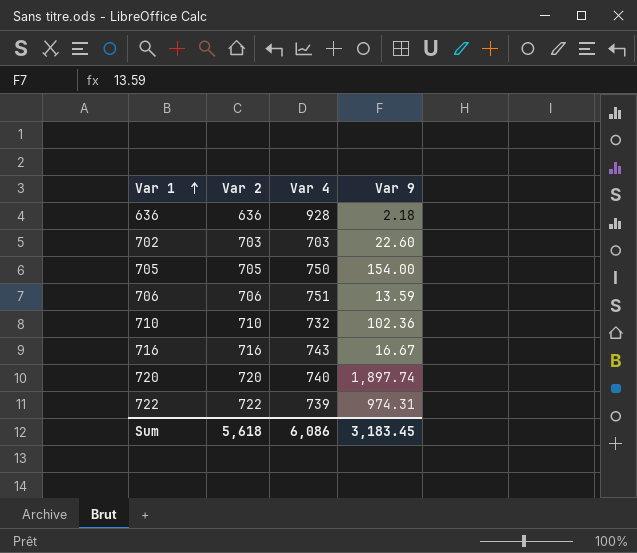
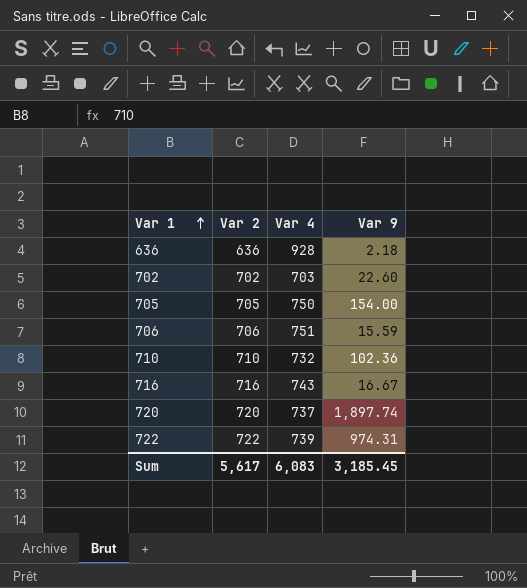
702 | Var 2: 703 -> 702
706 | Var 9: 13.59 -> 15.59
720 | Var 4: 740 -> 737
Sum | Var 2: 5,618 -> 5,617
Sum | Var 4: 6,086 -> 6,083
Sum | Var 9: 3,183.45 -> 3,185.45

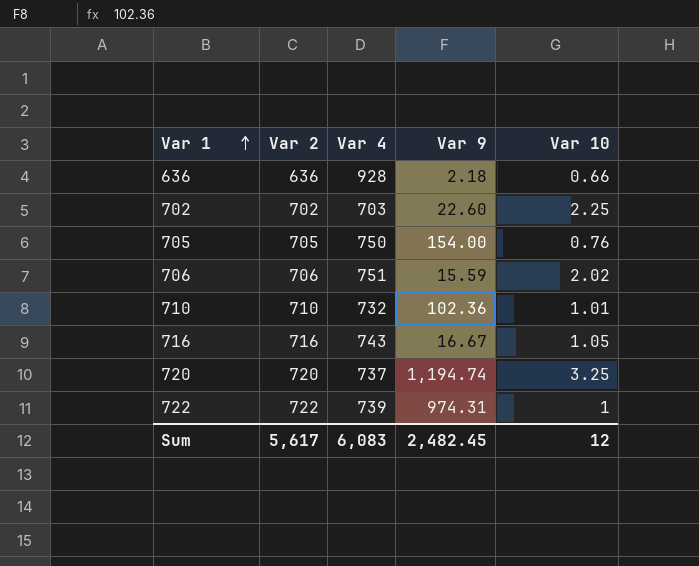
column Var 10 | position: none -> 5
720 | Var 9: 1,897.74 -> 1,194.74
Sum | Var 9: 3,185.45 -> 2,482.45

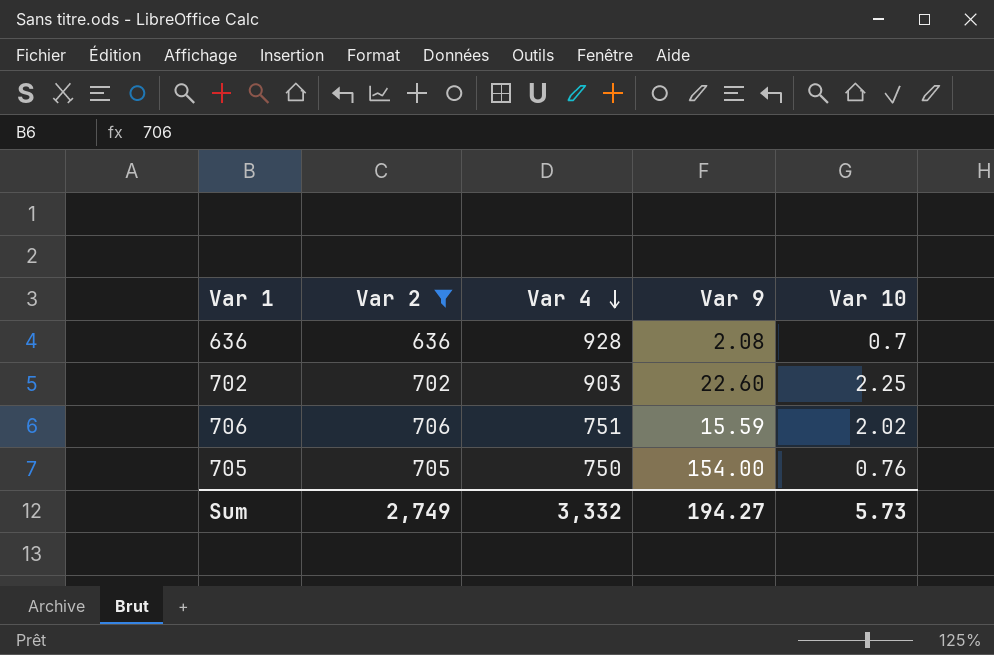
filter: none -> Var 2 <= 706
row order: Var 1 ascending -> Var 4 descending
636 | Var 9: 2.18 -> 2.08
636 | Var 10: 0.66 -> 0.7
702 | Var 4: 703 -> 903
Sum | Var 2: 5,617 -> 2,749
Sum | Var 4: 6,083 -> 3,332
Sum | Var 9: 2,482.45 -> 194.27
Sum | Var 10: 12 -> 5.73

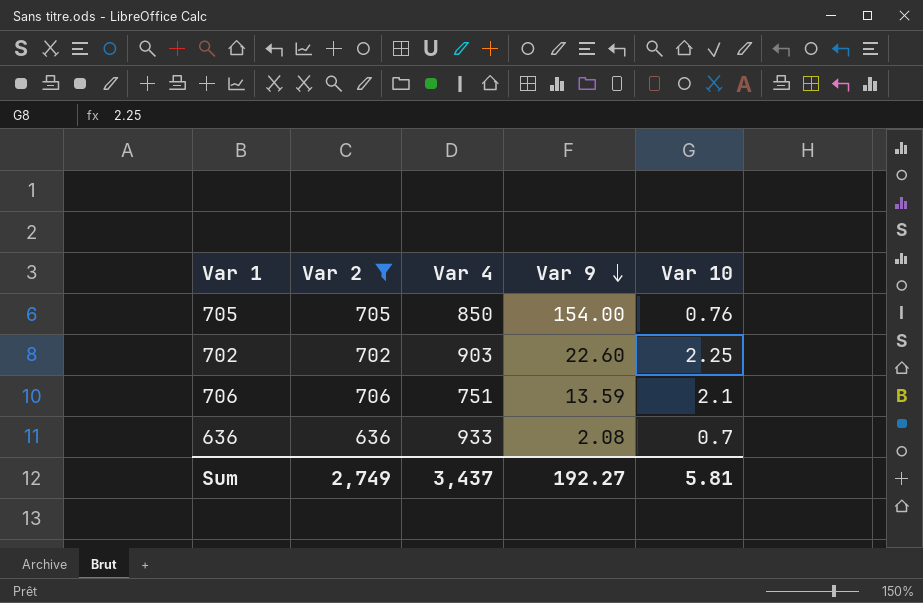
row order: Var 4 descending -> Var 9 descending
705 | Var 4: 750 -> 850
706 | Var 9: 15.59 -> 13.59
706 | Var 10: 2.02 -> 2.1
636 | Var 4: 928 -> 933
Sum | Var 4: 3,332 -> 3,437
Sum | Var 9: 194.27 -> 192.27
Sum | Var 10: 5.73 -> 5.81

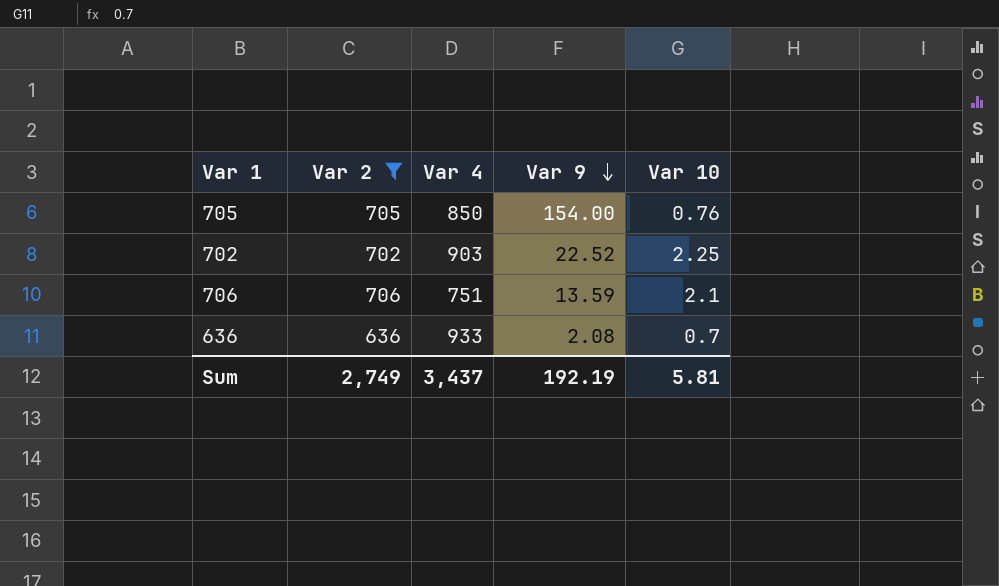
702 | Var 9: 22.60 -> 22.52
Sum | Var 9: 192.27 -> 192.19

